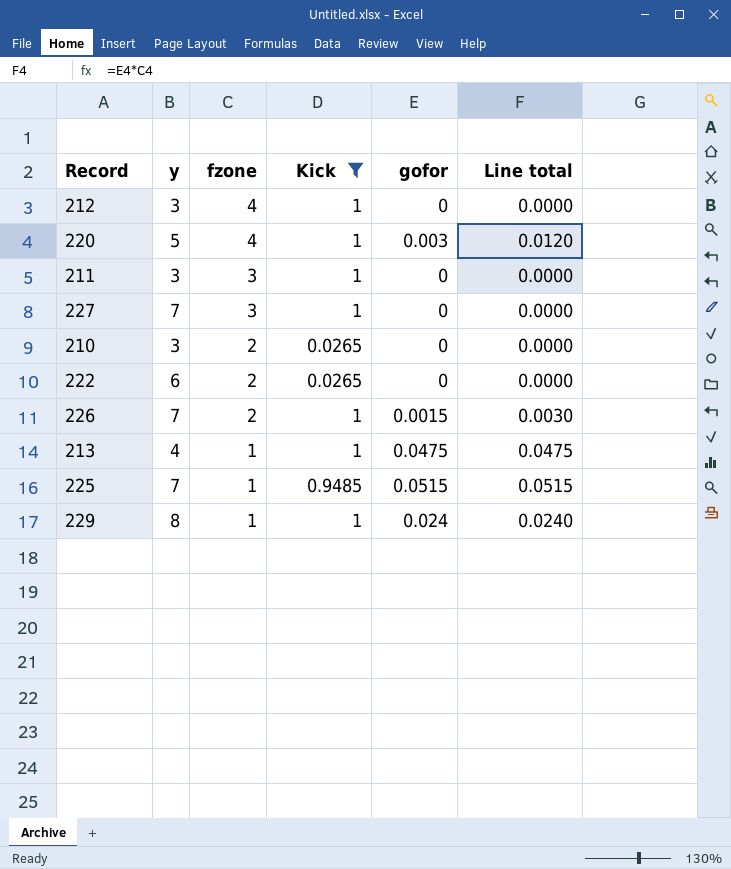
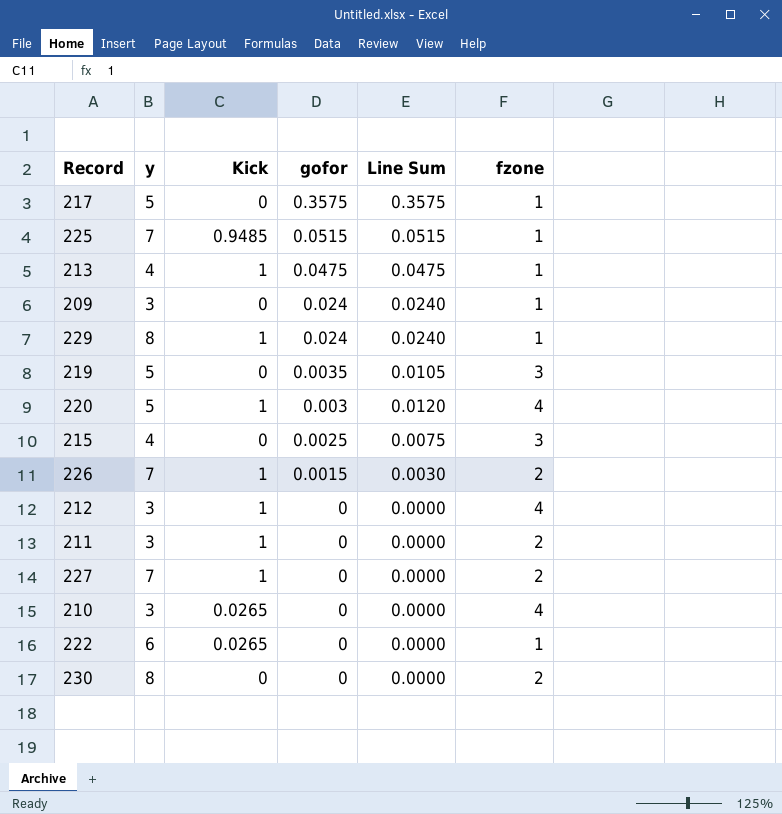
filter: Kick != 0 -> none
row order: fzone descending -> gofor descending
column name: Line total -> Line Sum
column fzone | position: 3 -> 6
211 | fzone: 3 -> 2
227 | fzone: 3 -> 2
210 | fzone: 2 -> 4
222 | fzone: 2 -> 1

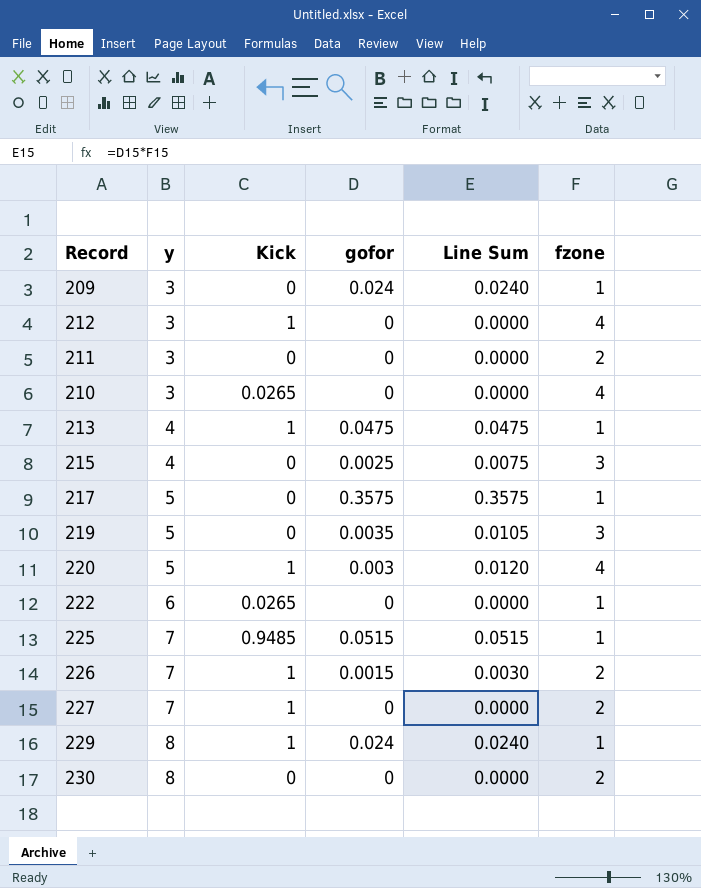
row order: gofor descending -> y ascending
211 | Kick: 1 -> 0

